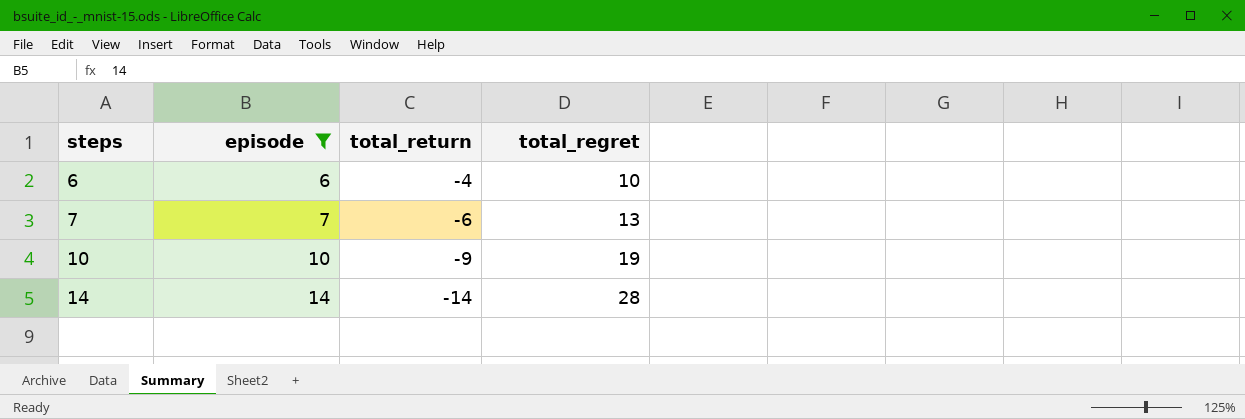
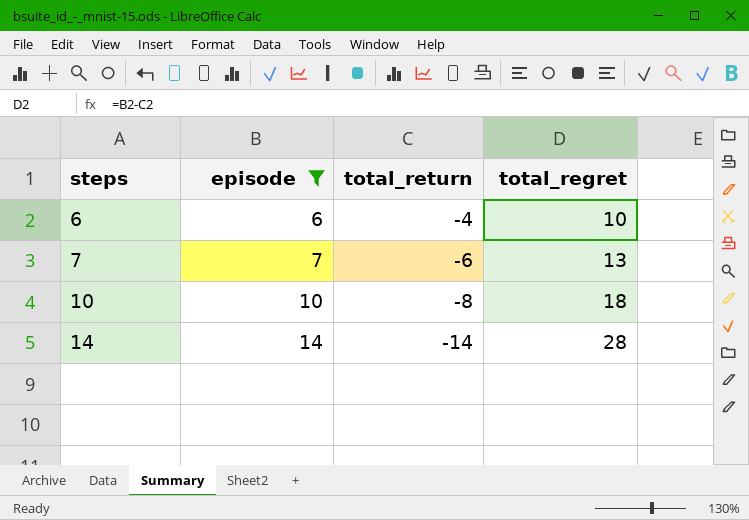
10 | total_return: -9 -> -8
10 | total_regret: 19 -> 18

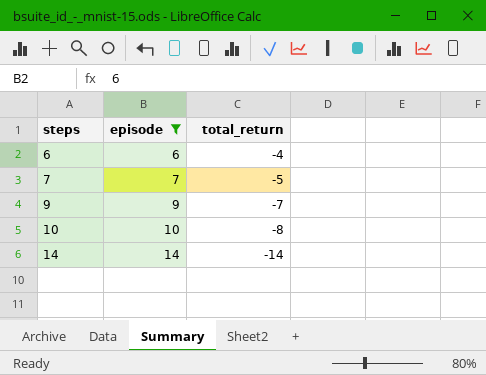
column total_regret | formula: [episode] - [total_return] -> none
7 | total_return: -6 -> -5
row 9: none -> 9 | -7

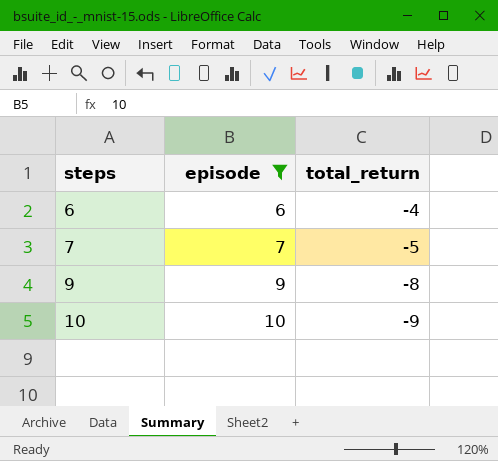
row 14: 14 | -14 -> none
9 | total_return: -7 -> -8
10 | total_return: -8 -> -9

